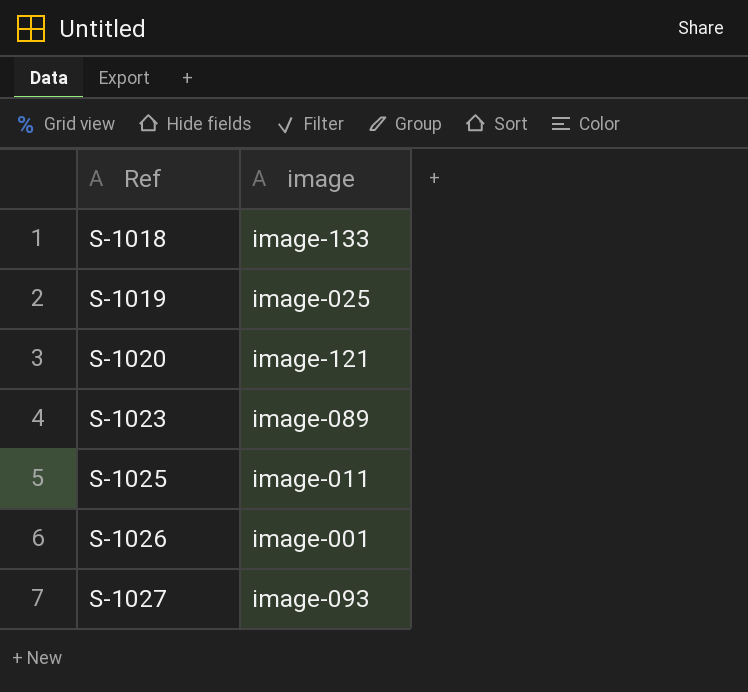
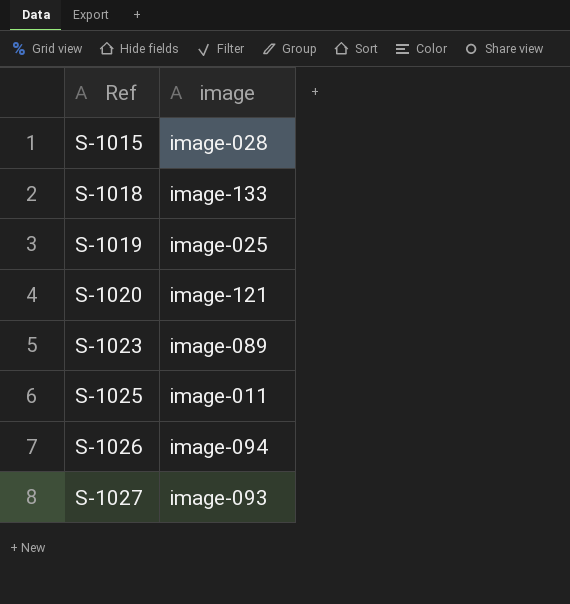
row S-1015: none -> image-028
S-1026 | image: image-001 -> image-094

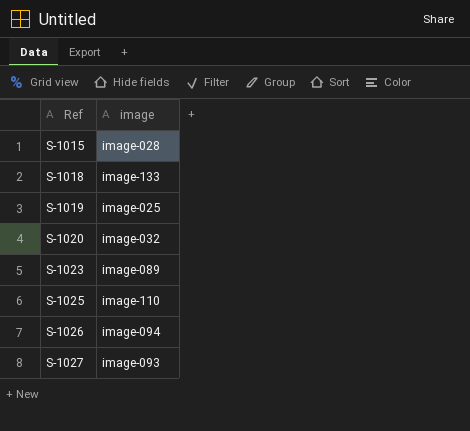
S-1020 | image: image-121 -> image-032
S-1025 | image: image-011 -> image-110

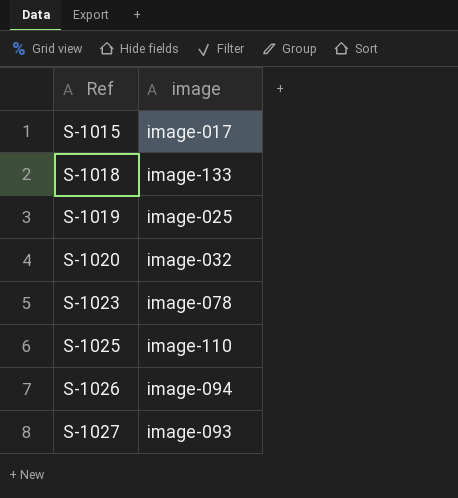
S-1015 | image: image-028 -> image-017
S-1023 | image: image-089 -> image-078

